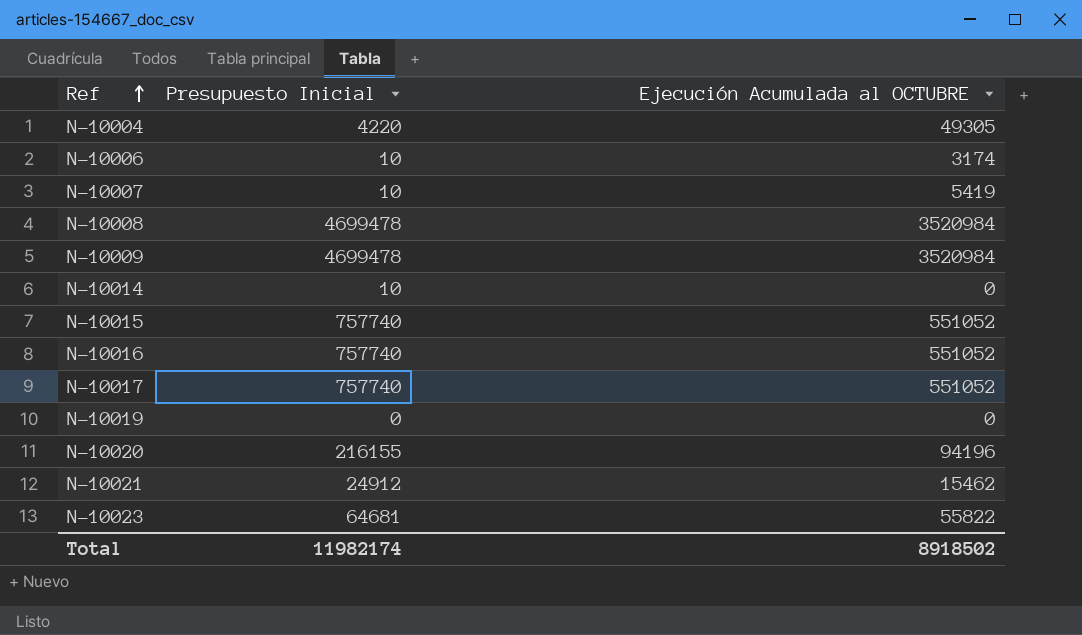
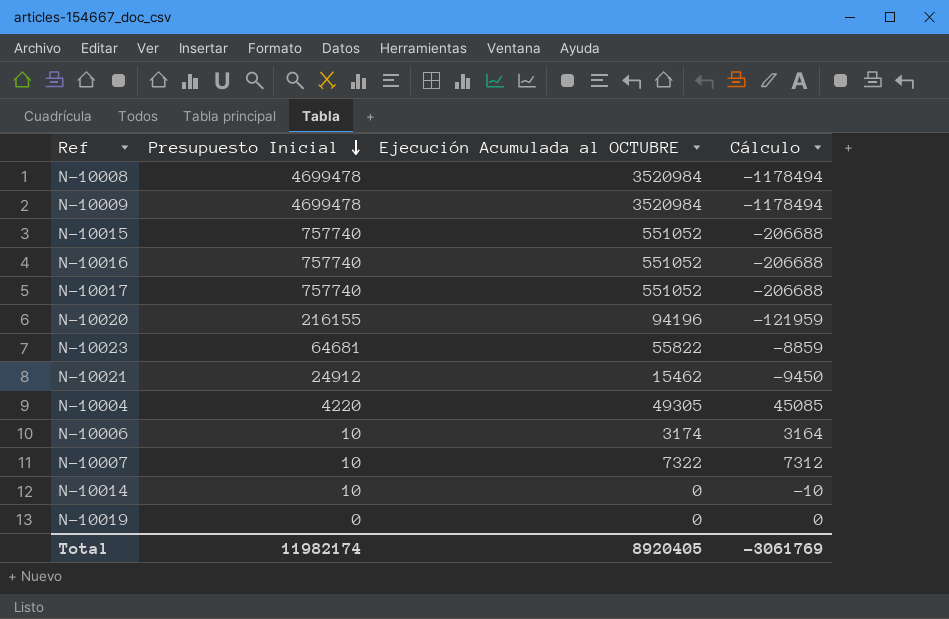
row order: Ref ascending -> Presupuesto Inicial descending
column Cálculo | formula: none -> [Ejecución Acumulada al OCTUBRE] - [Presupuesto Inicial]
N-10007 | Ejecución Acumulada al OCTUBRE: 5419 -> 7322
Total | Ejecución Acumulada al OCTUBRE: 8918502 -> 8920405

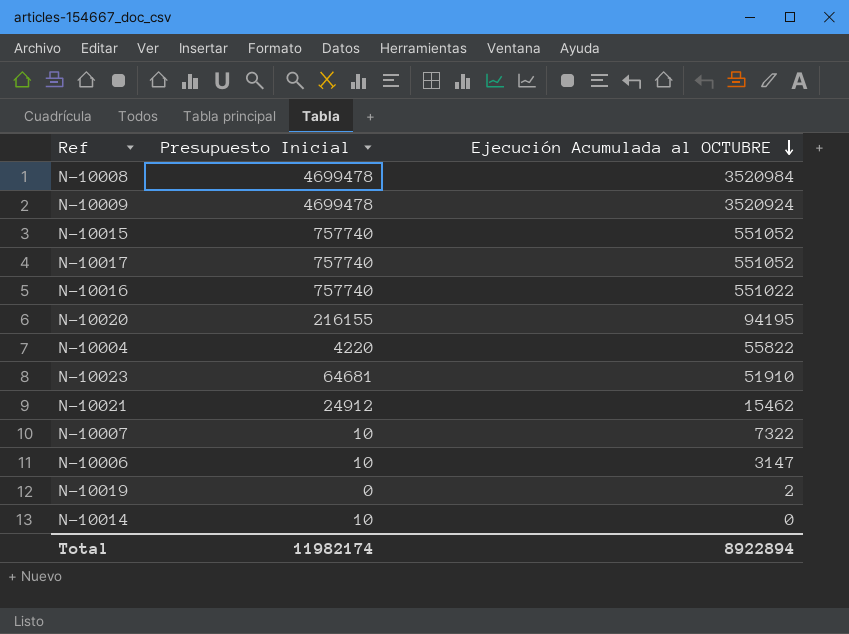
row order: Presupuesto Inicial descending -> Ejecución Acumulada al OCTUBRE descending
column Cálculo | formula: [Ejecución Acumulada al OCTUBRE] - [Presupuesto Inicial] -> none
N-10009 | Ejecución Acumulada al OCTUBRE: 3520984 -> 3520924
N-10016 | Ejecución Acumulada al OCTUBRE: 551052 -> 551022
N-10020 | Ejecución Acumulada al OCTUBRE: 94196 -> 94195
N-10004 | Ejecución Acumulada al OCTUBRE: 49305 -> 55822
N-10023 | Ejecución Acumulada al OCTUBRE: 55822 -> 51910
N-10006 | Ejecución Acumulada al OCTUBRE: 3174 -> 3147
N-10019 | Ejecución Acumulada al OCTUBRE: 0 -> 2
Total | Ejecución Acumulada al OCTUBRE: 8920405 -> 8922894

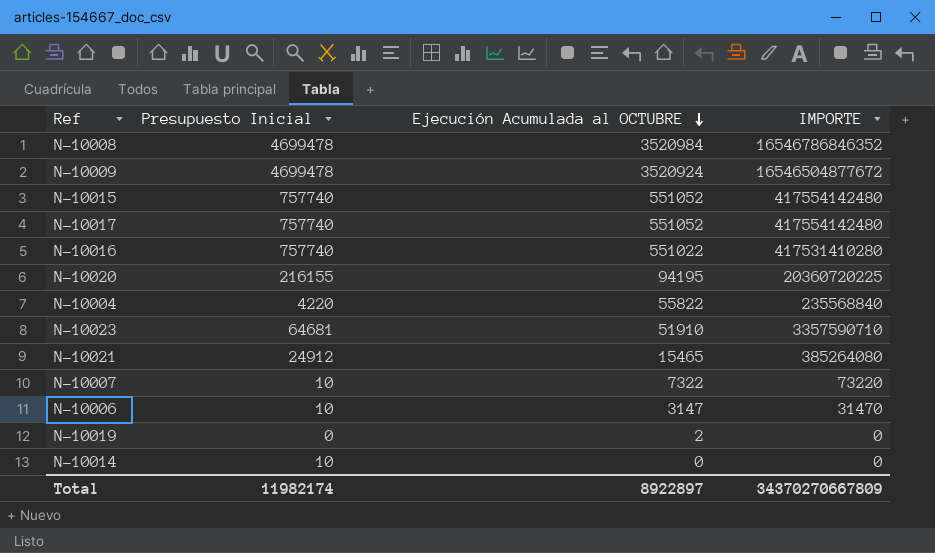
column IMPORTE | formula: none -> [Presupuesto Inicial] * [Ejecución Acumulada al OCTUBRE]
N-10021 | Ejecución Acumulada al OCTUBRE: 15462 -> 15465
Total | Ejecución Acumulada al OCTUBRE: 8922894 -> 8922897

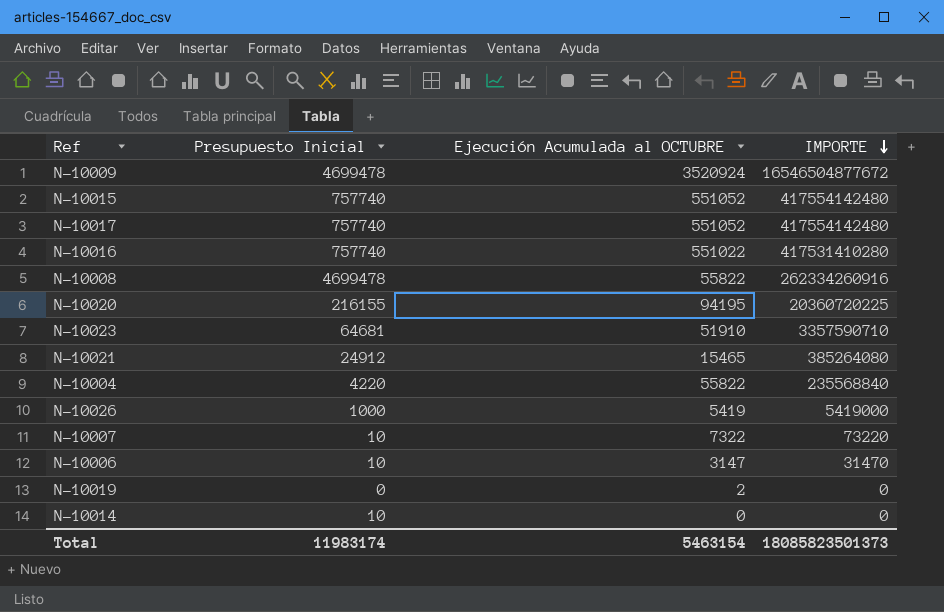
row order: Ejecución Acumulada al OCTUBRE descending -> IMPORTE descending
N-10008 | Ejecución Acumulada al OCTUBRE: 3520984 -> 55822
N-10008 | IMPORTE: 16546786846352 -> 262334260916
row N-10026: none -> 1000 | 5419 | 5419000
Total | Presupuesto Inicial: 11982174 -> 11983174
Total | Ejecución Acumulada al OCTUBRE: 8922897 -> 5463154
Total | IMPORTE: 34370270667809 -> 18085823501373

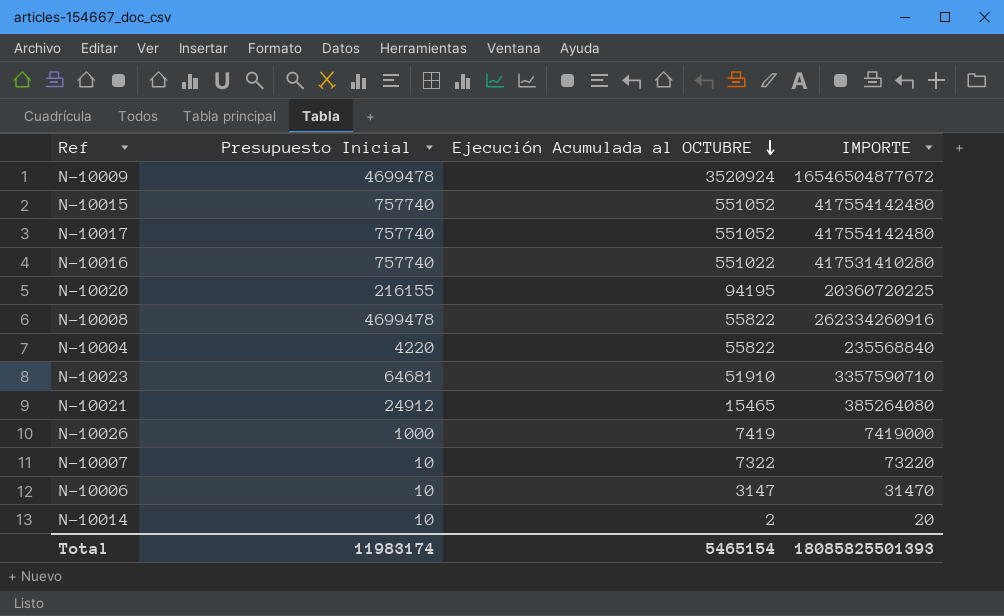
row order: IMPORTE descending -> Ejecución Acumulada al OCTUBRE descending
row N-10019: 0 | 2 | 0 -> none
N-10026 | Ejecución Acumulada al OCTUBRE: 5419 -> 7419
N-10026 | IMPORTE: 5419000 -> 7419000
N-10014 | Ejecución Acumulada al OCTUBRE: 0 -> 2
N-10014 | IMPORTE: 0 -> 20
Total | Ejecución Acumulada al OCTUBRE: 5463154 -> 5465154
Total | IMPORTE: 18085823501373 -> 18085825501393

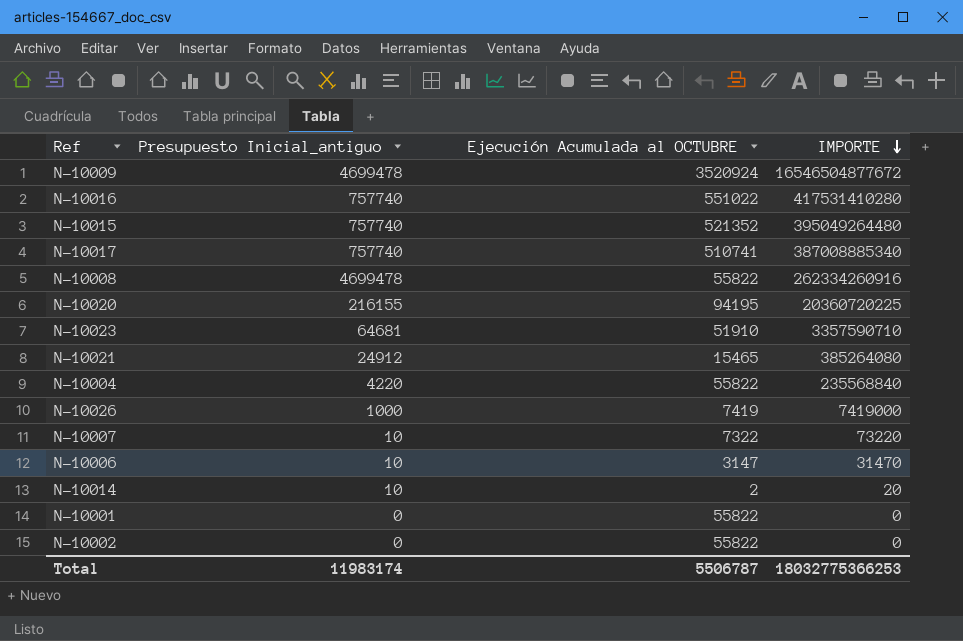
row order: Ejecución Acumulada al OCTUBRE descending -> IMPORTE descending
column name: Presupuesto Inicial -> Presupuesto Inicial_antiguo
N-10015 | Ejecución Acumulada al OCTUBRE: 551052 -> 521352
N-10015 | IMPORTE: 417554142480 -> 395049264480
N-10017 | Ejecución Acumulada al OCTUBRE: 551052 -> 510741
N-10017 | IMPORTE: 417554142480 -> 387008885340
row N-10001: none -> 0 | 55822 | 0
row N-10002: none -> 0 | 55822 | 0
Total | Ejecución Acumulada al OCTUBRE: 5465154 -> 5506787
Total | IMPORTE: 18085825501393 -> 18032775366253

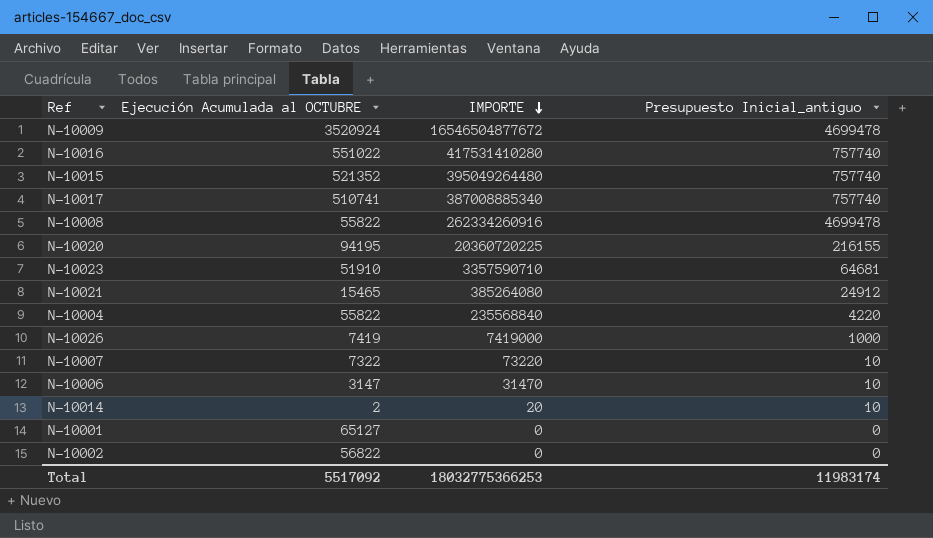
column Presupuesto Inicial_antiguo | position: 2 -> 4
N-10001 | Ejecución Acumulada al OCTUBRE: 55822 -> 65127
N-10002 | Ejecución Acumulada al OCTUBRE: 55822 -> 56822
Total | Ejecución Acumulada al OCTUBRE: 5506787 -> 5517092

